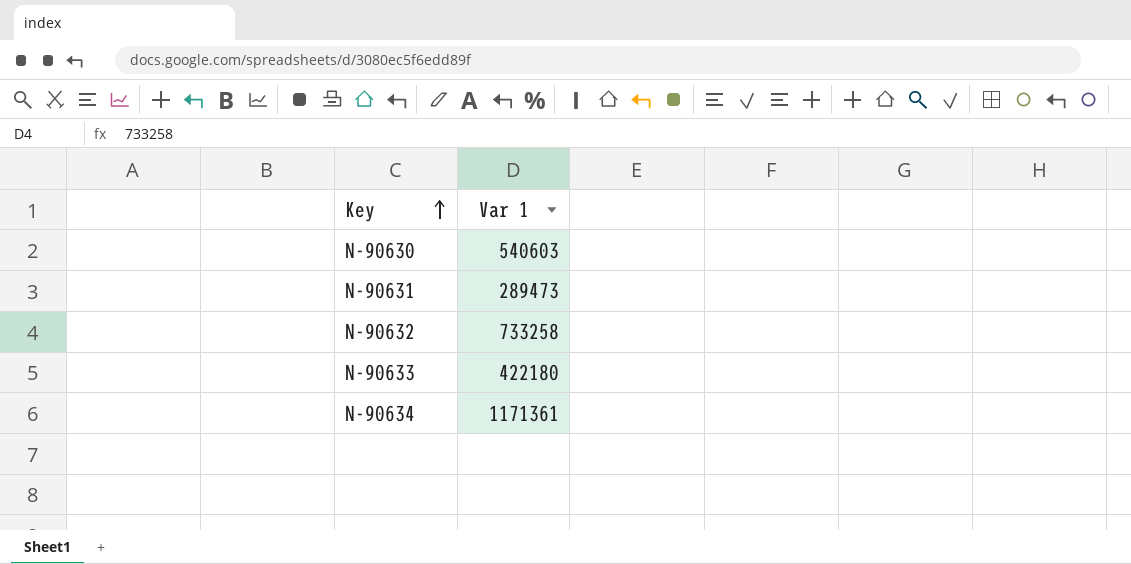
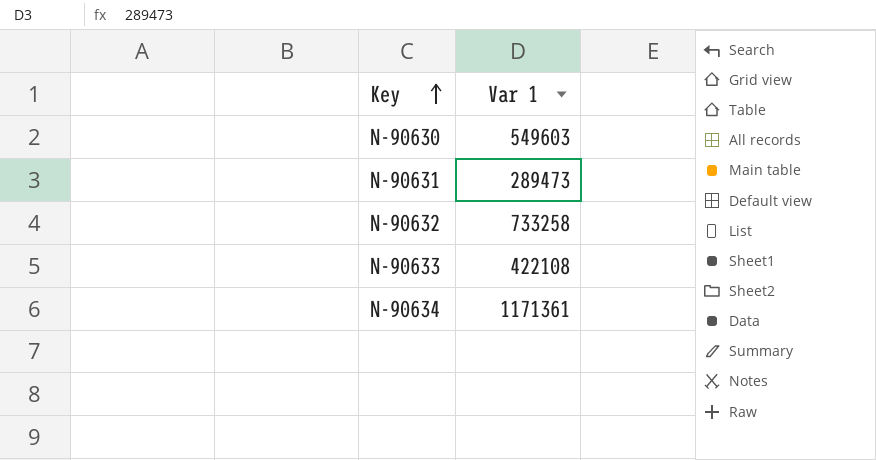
N-90630 | Var 1: 540603 -> 549603
N-90633 | Var 1: 422180 -> 422108

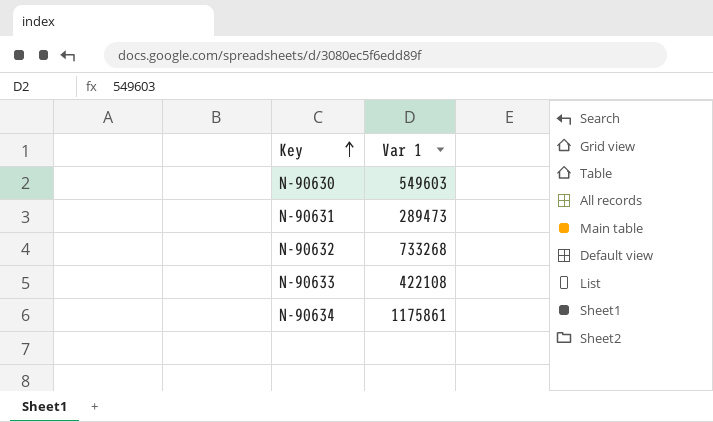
N-90632 | Var 1: 733258 -> 733268
N-90634 | Var 1: 1171361 -> 1175861

